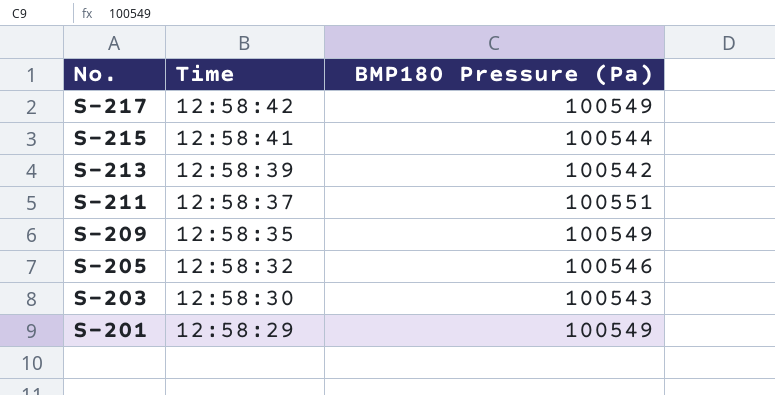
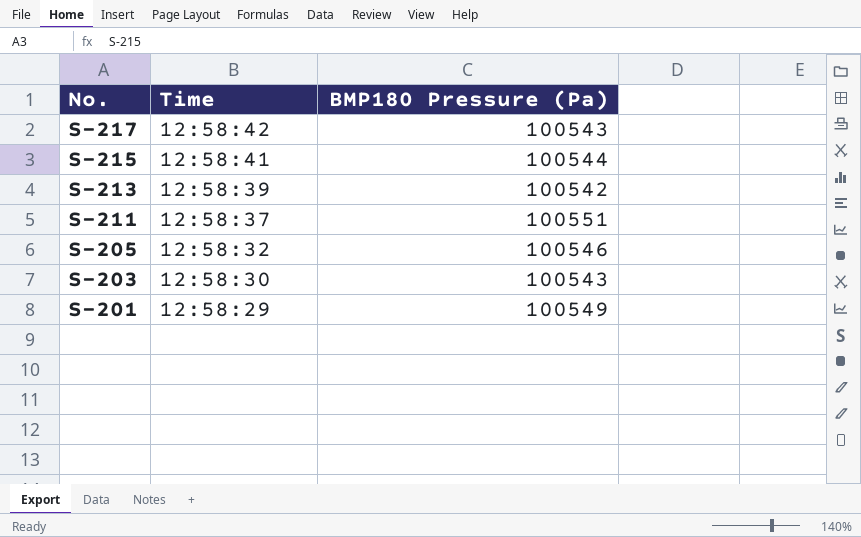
row S-209: 12:58:35 | 100549 -> none
S-217 | BMP180 Pressure (Pa): 100549 -> 100543

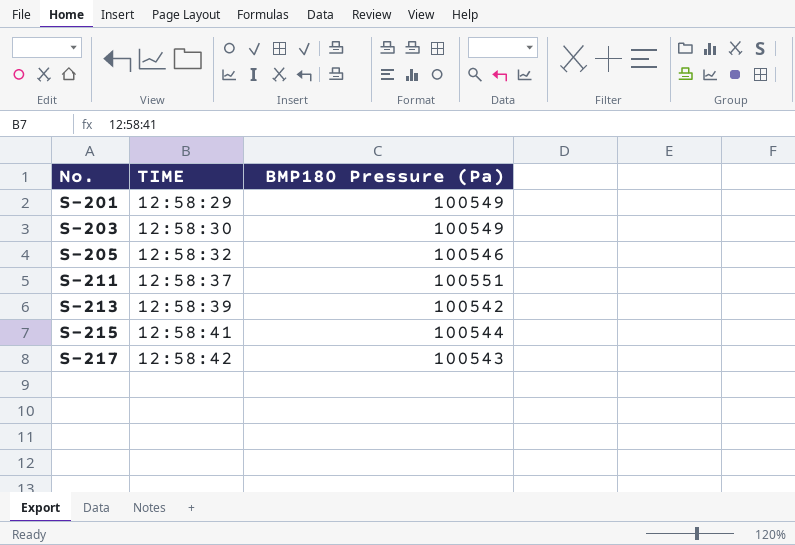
row order: No. descending -> No. ascending
column name: Time -> TIME
S-203 | BMP180 Pressure (Pa): 100543 -> 100549

